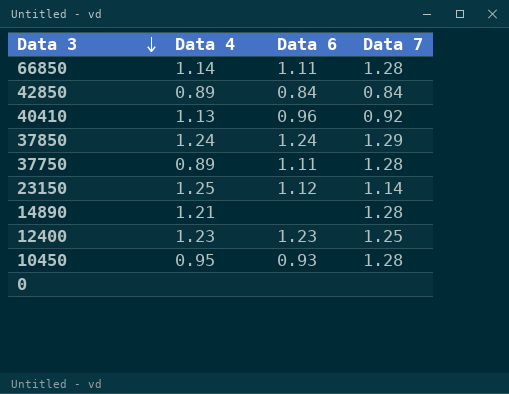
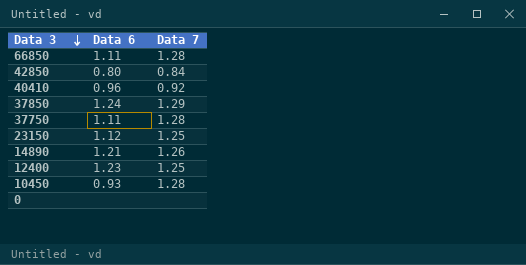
column Data 4 | position: 2 -> none
42850 | Data 6: 0.84 -> 0.80
23150 | Data 7: 1.14 -> 1.25
14890 | Data 6: none -> 1.21
14890 | Data 7: 1.28 -> 1.26

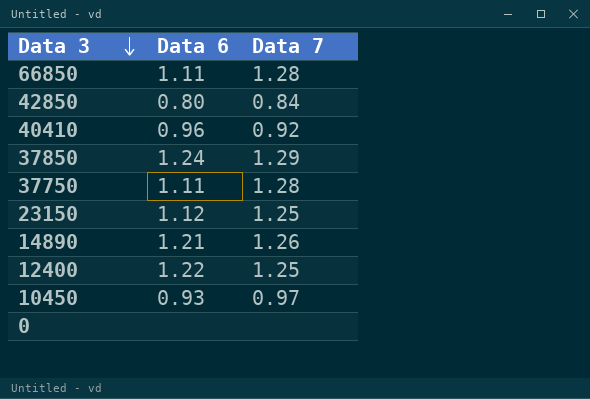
12400 | Data 6: 1.23 -> 1.22
10450 | Data 7: 1.28 -> 0.97

